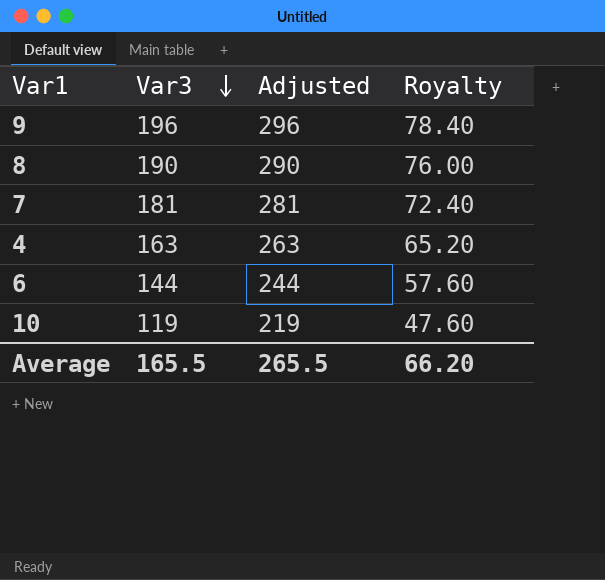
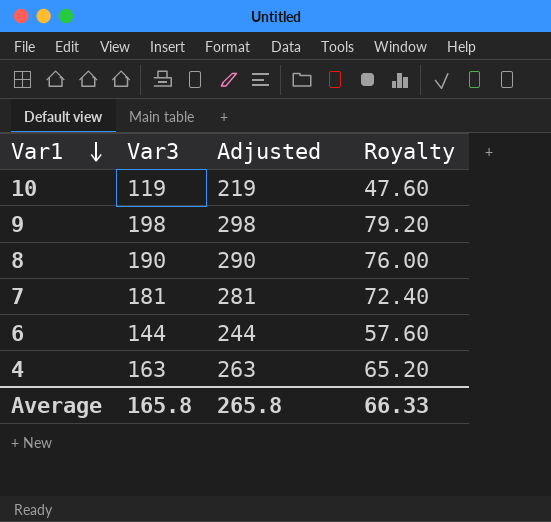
row order: Var3 descending -> Var1 descending
9 | Var3: 196 -> 198
9 | Adjusted: 296 -> 298
9 | Royalty: 78.40 -> 79.20
Average | Var3: 165.5 -> 165.8
Average | Adjusted: 265.5 -> 265.8
Average | Royalty: 66.20 -> 66.33

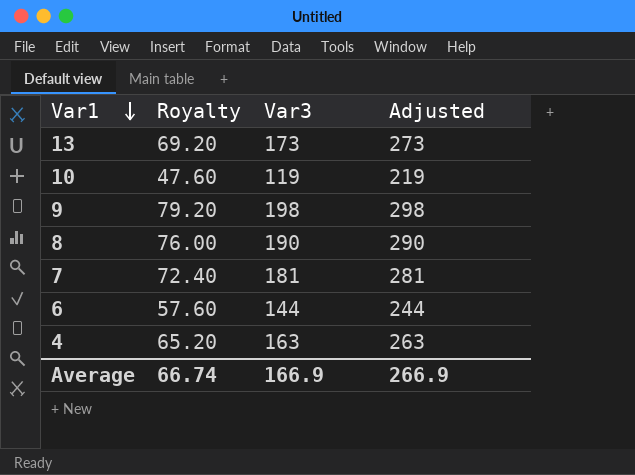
column Royalty | position: 4 -> 2
row 13: none -> 69.20 | 173 | 273
Average | Royalty: 66.33 -> 66.74
Average | Var3: 165.8 -> 166.9
Average | Adjusted: 265.8 -> 266.9

